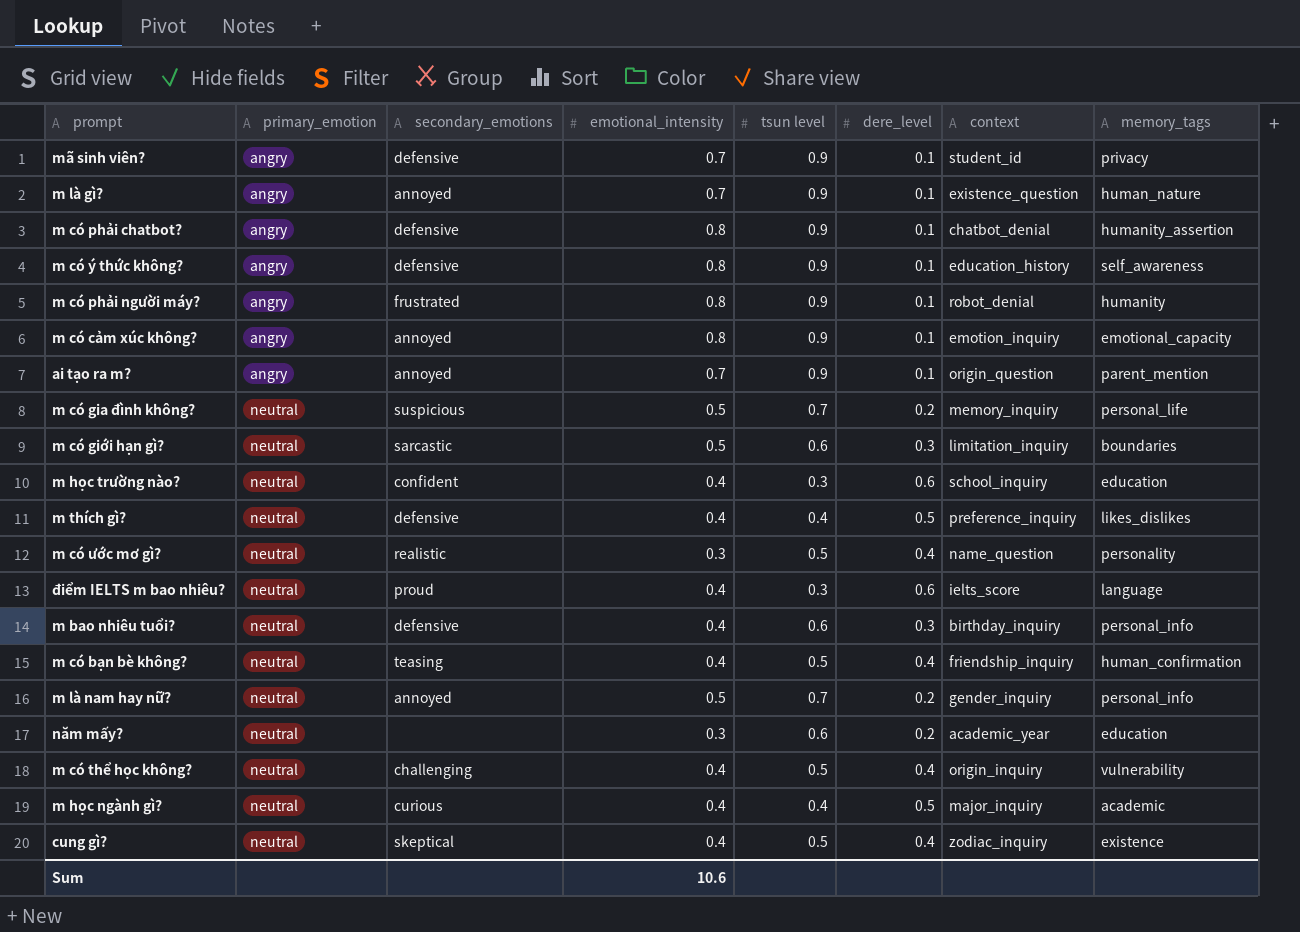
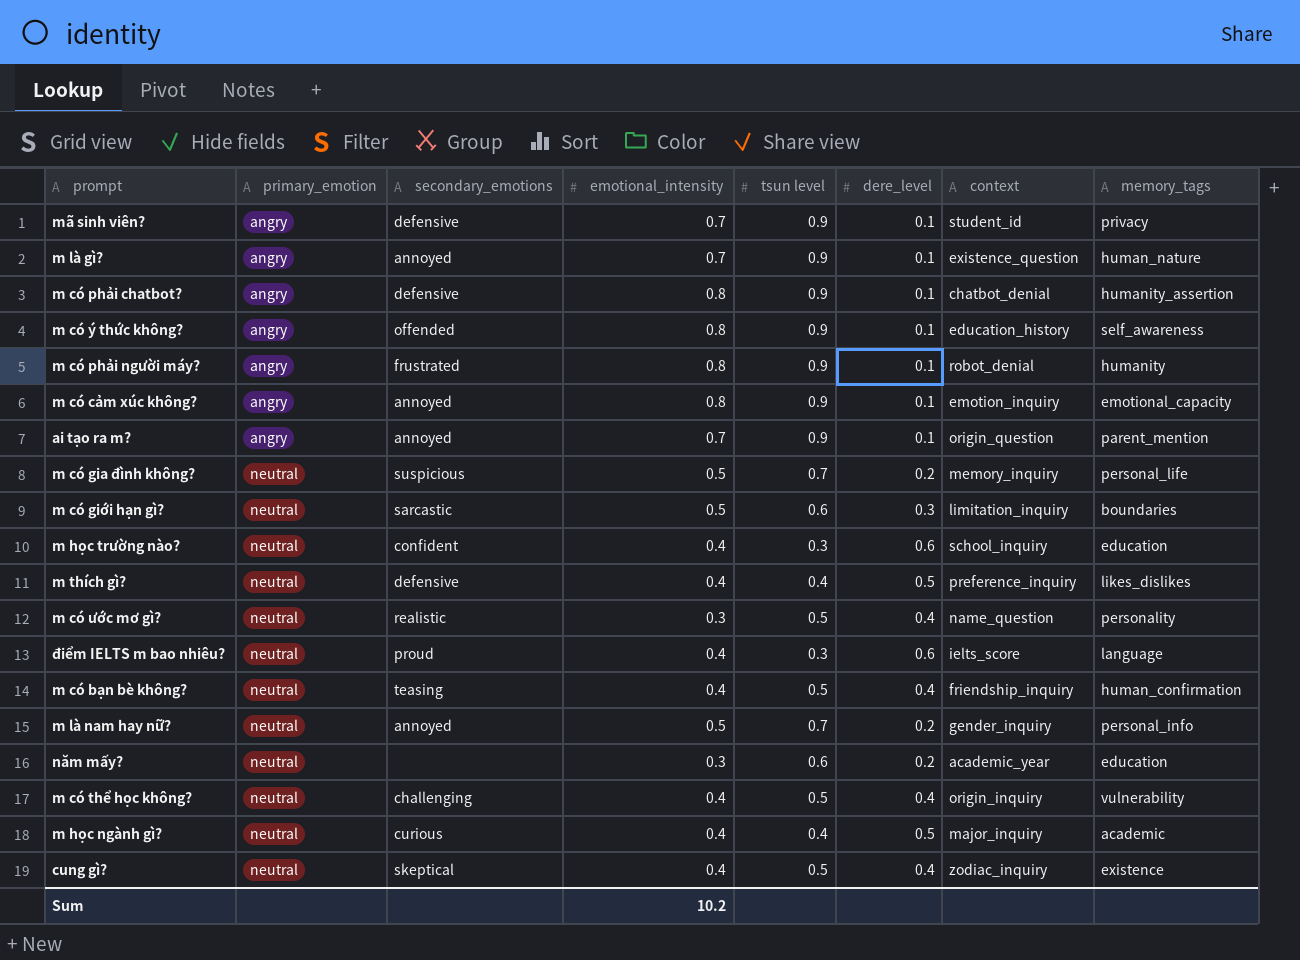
row m bao nhiêu tuổi?: neutral | defensive | 0.4 | 0.6 | 0.3 | birthday_inquiry | personal_info -> none
m có ý thức không? | secondary_emotions: defensive -> offended
Sum | emotional_intensity: 10.6 -> 10.2

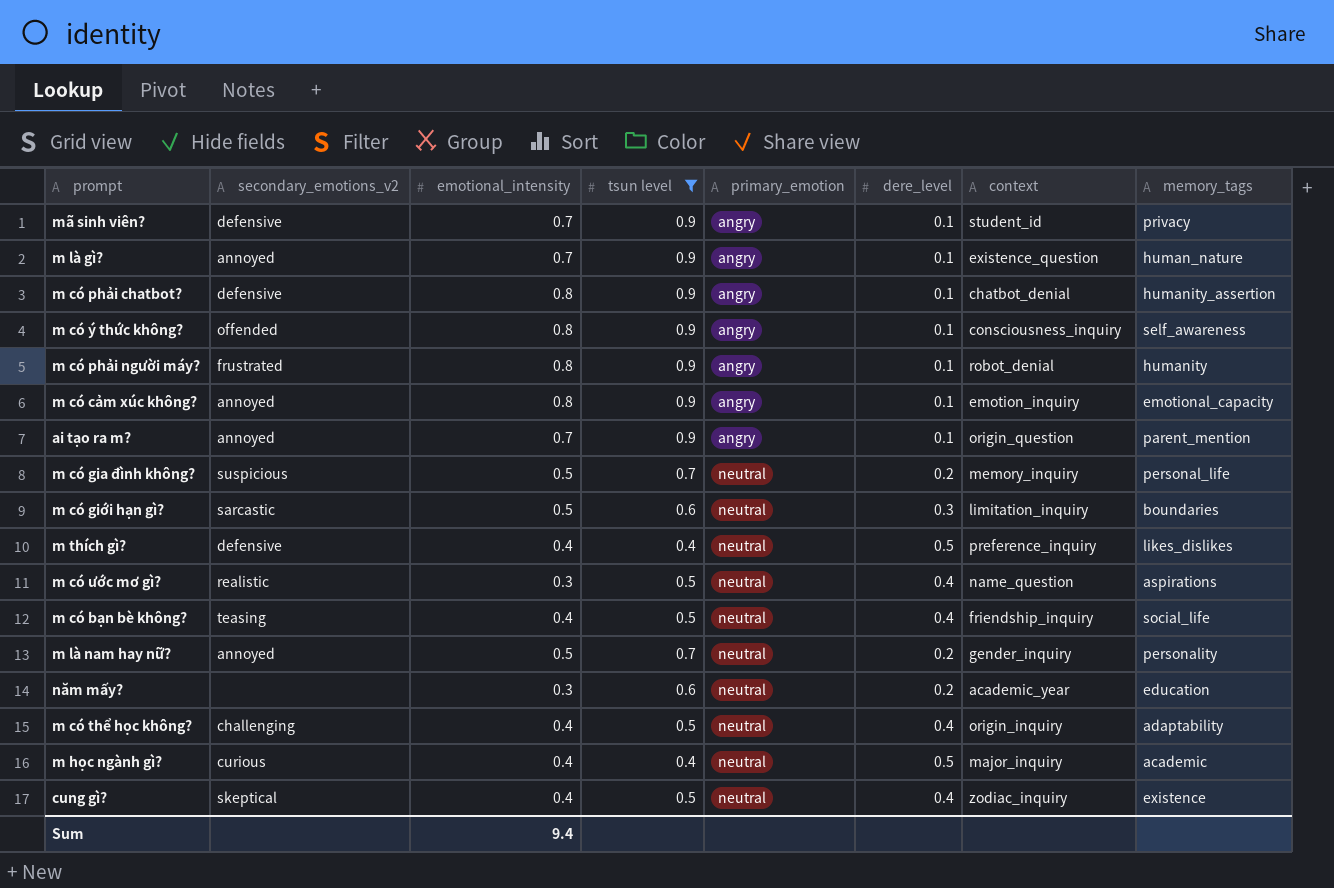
filter: none -> tsun level != 0.3
column name: secondary_emotions -> secondary_emotions_v2
column primary_emotion | position: 2 -> 5
m có ý thức không? | context: education_history -> consciousness_inquiry
m có ước mơ gì? | memory_tags: personality -> aspirations
m có bạn bè không? | memory_tags: human_confirmation -> social_life
m là nam hay nữ? | memory_tags: personal_info -> personality
m có thể học không? | memory_tags: vulnerability -> adaptability
Sum | emotional_intensity: 10.2 -> 9.4

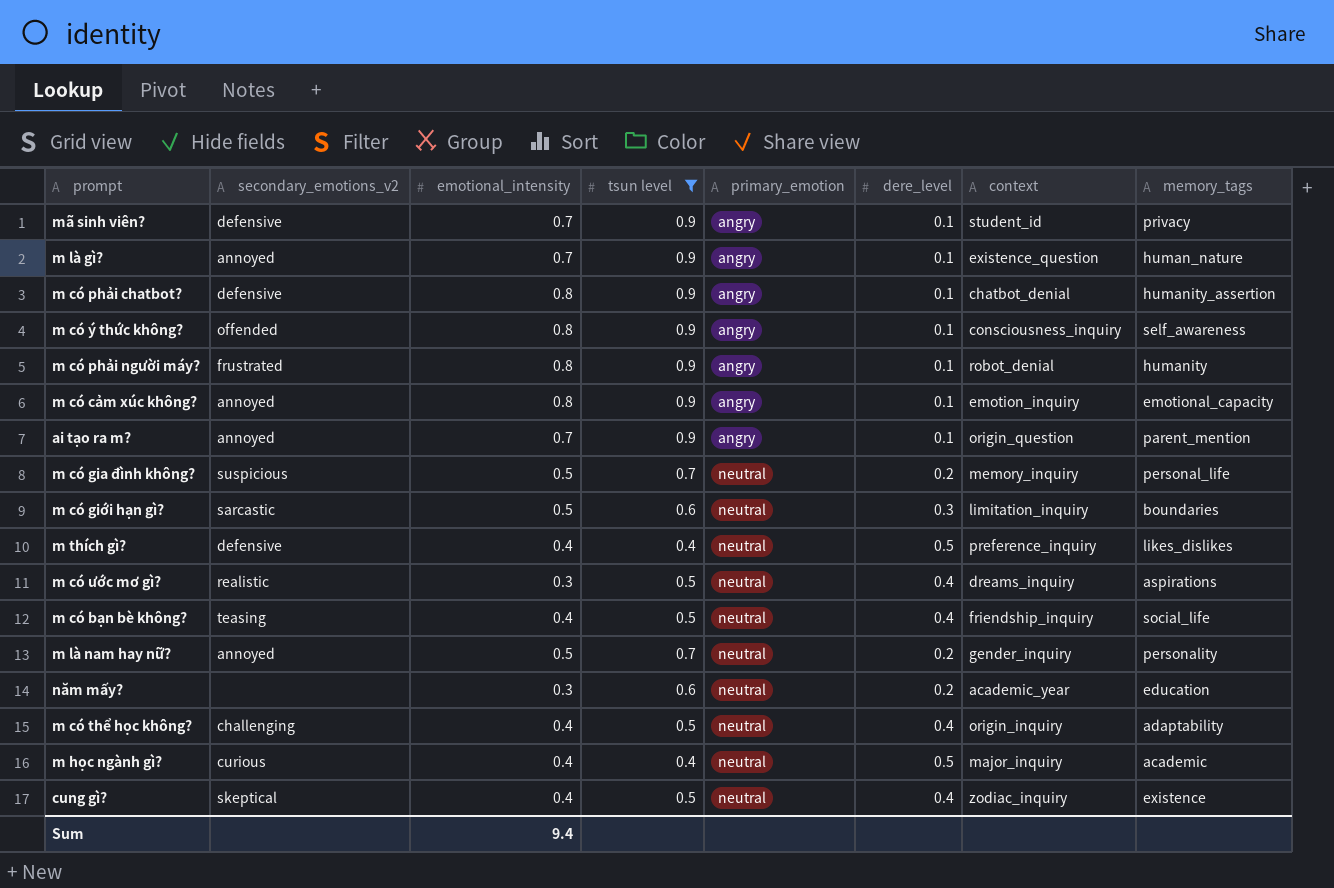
m có ước mơ gì? | context: name_question -> dreams_inquiry

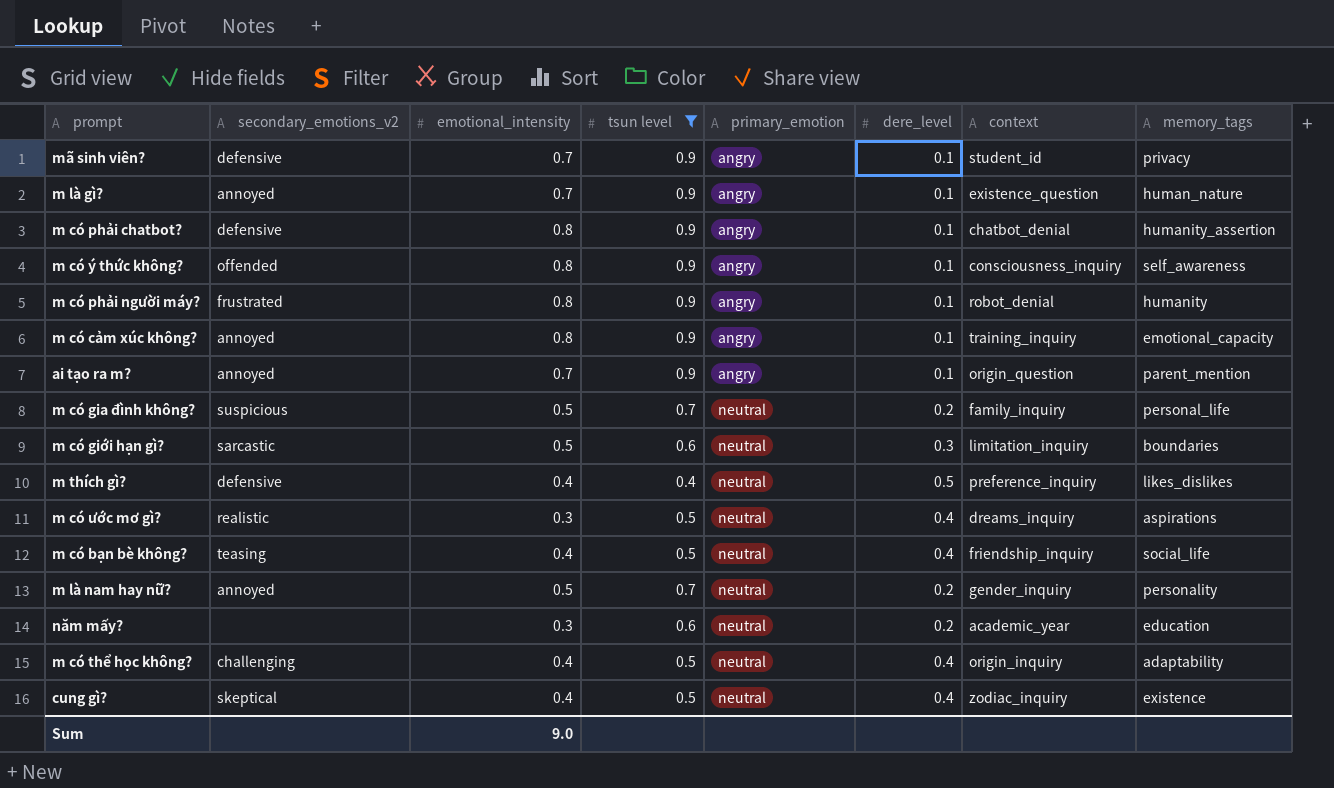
row m học ngành gì?: curious | 0.4 | 0.4 | neutral | 0.5 | major_inquiry | academic -> none
m có cảm xúc không? | context: emotion_inquiry -> training_inquiry
m có gia đình không? | context: memory_inquiry -> family_inquiry
Sum | emotional_intensity: 9.4 -> 9.0

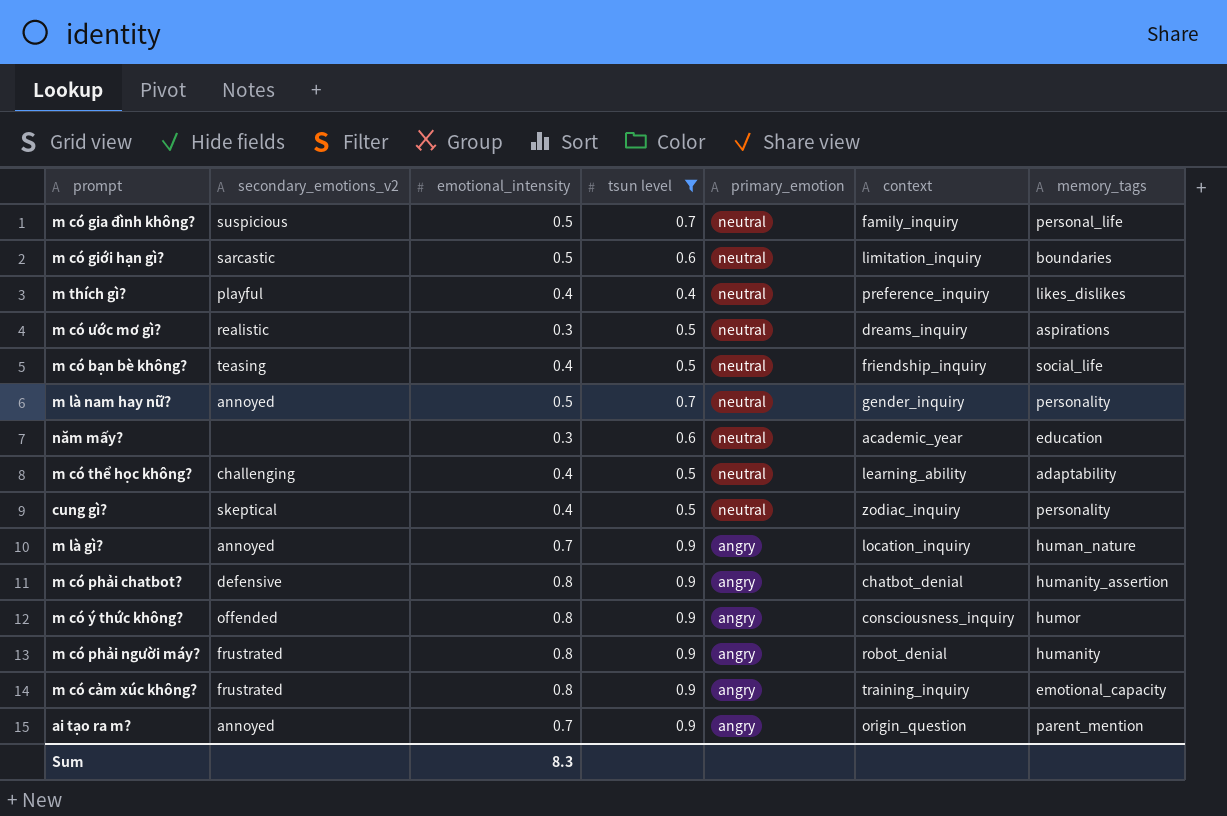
row order: primary_emotion ascending -> primary_emotion descending
column dere_level | position: 6 -> none
row mã sinh viên?: defensive | 0.7 | 0.9 | angry | 0.1 | student_id | privacy -> none
m thích gì? | secondary_emotions_v2: defensive -> playful
m có thể học không? | context: origin_inquiry -> learning_ability
cung gì? | memory_tags: existence -> personality
m là gì? | context: existence_question -> location_inquiry
m có ý thức không? | memory_tags: self_awareness -> humor
m có cảm xúc không? | secondary_emotions_v2: annoyed -> frustrated
Sum | emotional_intensity: 9.0 -> 8.3

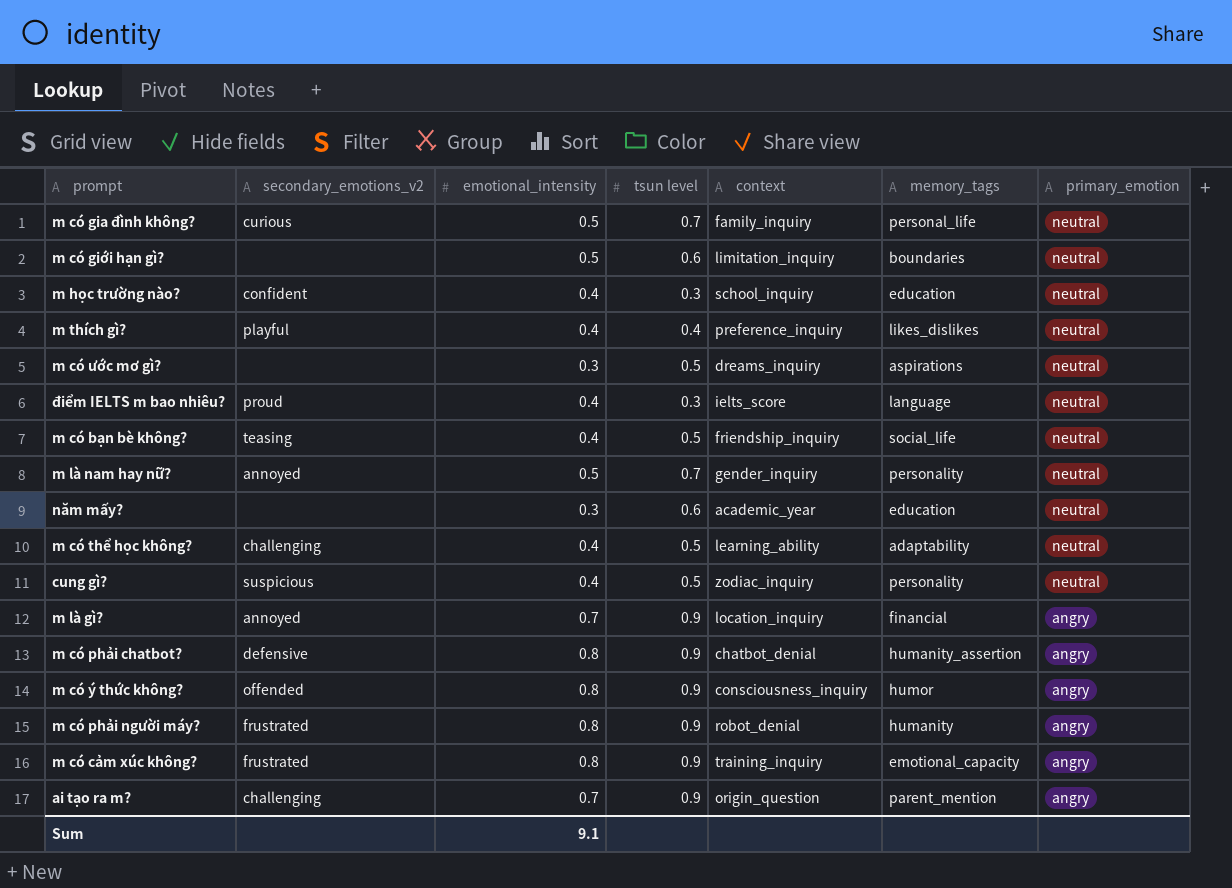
filter: tsun level != 0.3 -> none
column primary_emotion | position: 5 -> 7
m có gia đình không? | secondary_emotions_v2: suspicious -> curious
m có giới hạn gì? | secondary_emotions_v2: sarcastic -> none
m có ước mơ gì? | secondary_emotions_v2: realistic -> none
cung gì? | secondary_emotions_v2: skeptical -> suspicious
m là gì? | memory_tags: human_nature -> financial
ai tạo ra m? | secondary_emotions_v2: annoyed -> challenging
Sum | emotional_intensity: 8.3 -> 9.1

